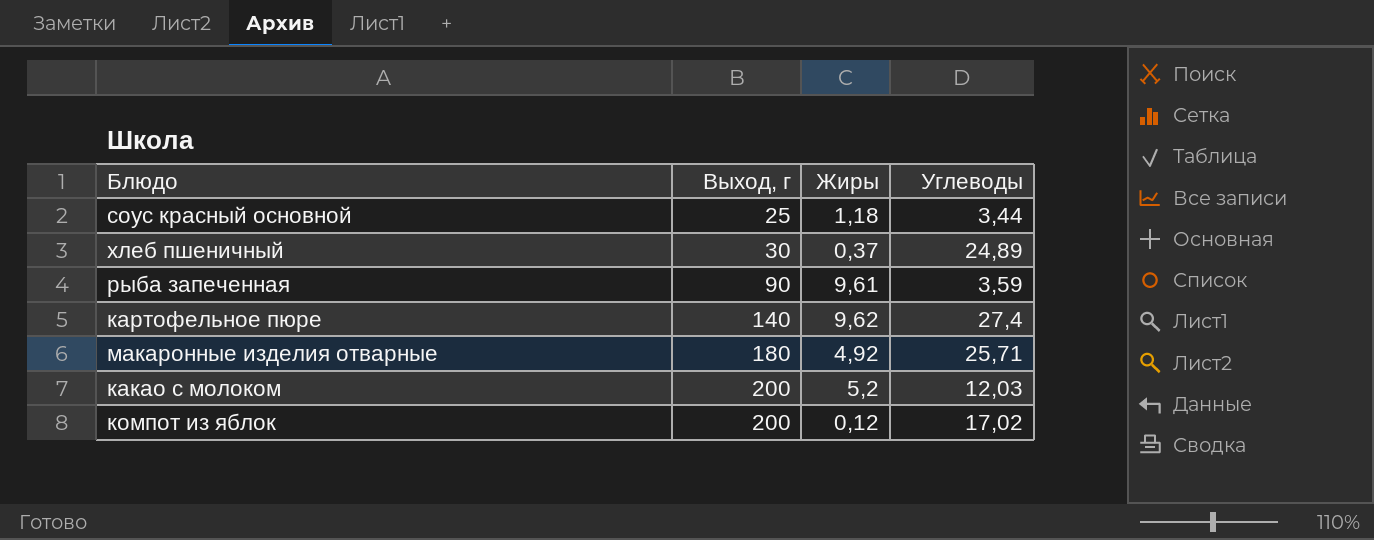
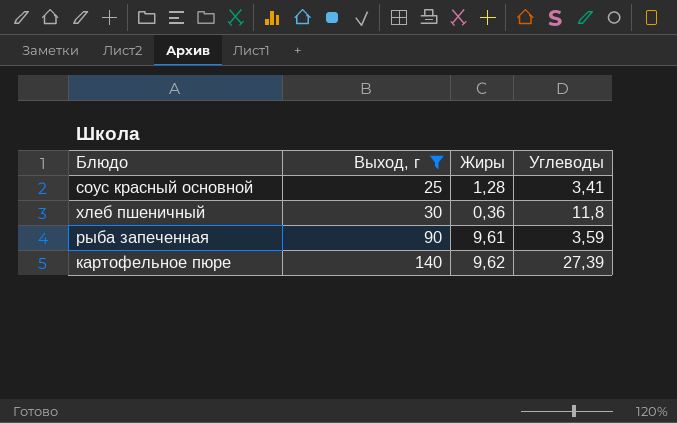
filter: none -> Выход, г <= 140
соус красный основной | Жиры: 1,18 -> 1,28
соус красный основной | Углеводы: 3,44 -> 3,41
хлеб пшеничный | Жиры: 0,37 -> 0,36
хлеб пшеничный | Углеводы: 24,89 -> 11,8
картофельное пюре | Углеводы: 27,4 -> 27,39

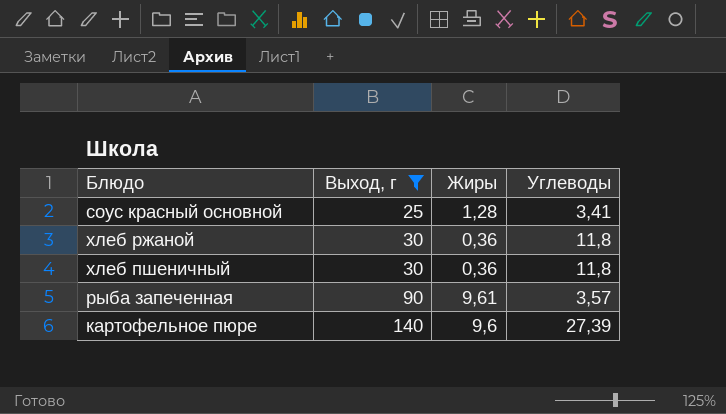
row хлеб ржаной: none -> 30 | 0,36 | 11,8
рыба запеченная | Углеводы: 3,59 -> 3,57
картофельное пюре | Жиры: 9,62 -> 9,6

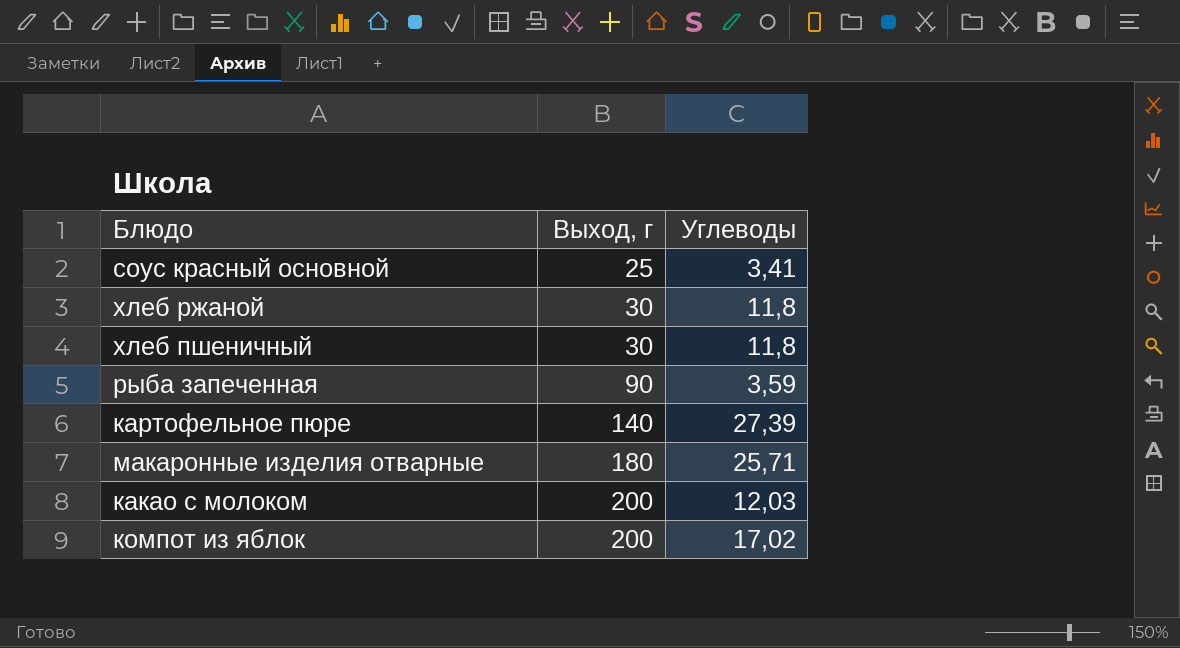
filter: Выход, г <= 140 -> none
column Жиры | position: 3 -> none
рыба запеченная | Углеводы: 3,57 -> 3,59

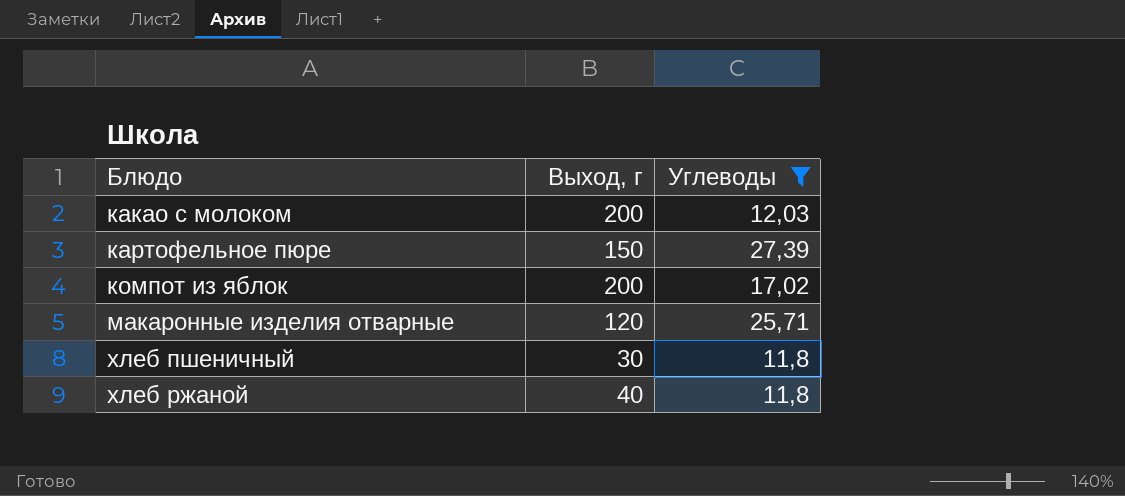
filter: none -> Углеводы >= 11,8
row order: Выход, г ascending -> Блюдо ascending
картофельное пюре | Выход, г: 140 -> 150
макаронные изделия отварные | Выход, г: 180 -> 120
хлеб ржаной | Выход, г: 30 -> 40

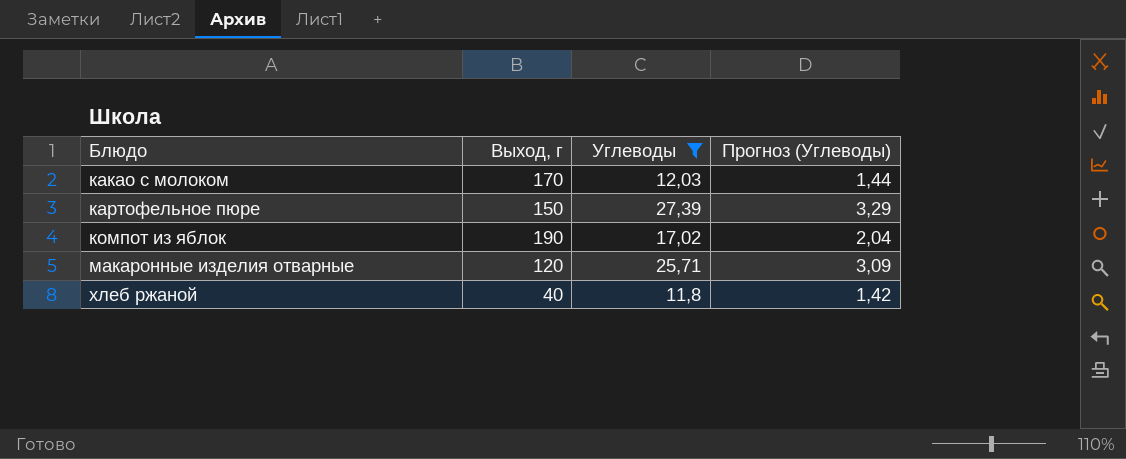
column Прогноз (Углеводы) | formula: none -> [Углеводы] * 0,12
row хлеб пшеничный: 30 | 11,8 -> none
какао с молоком | Выход, г: 200 -> 170
компот из яблок | Выход, г: 200 -> 190

